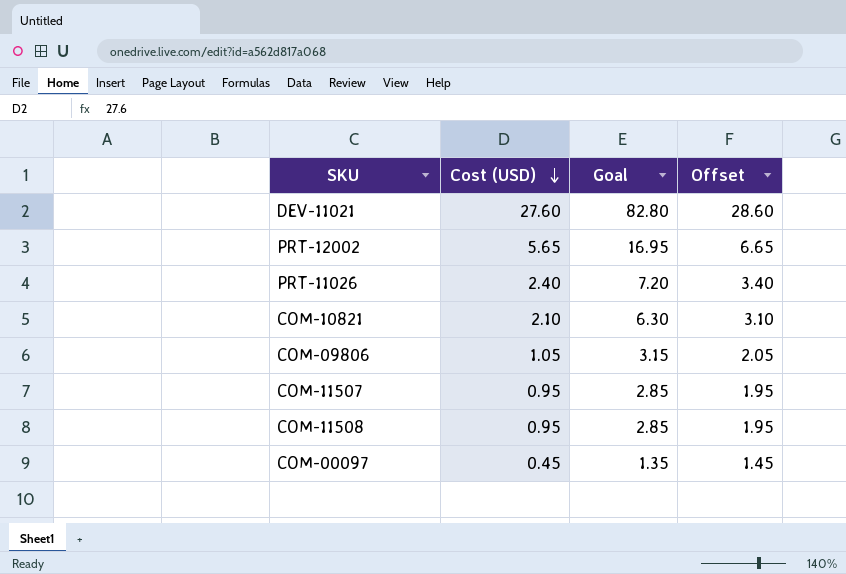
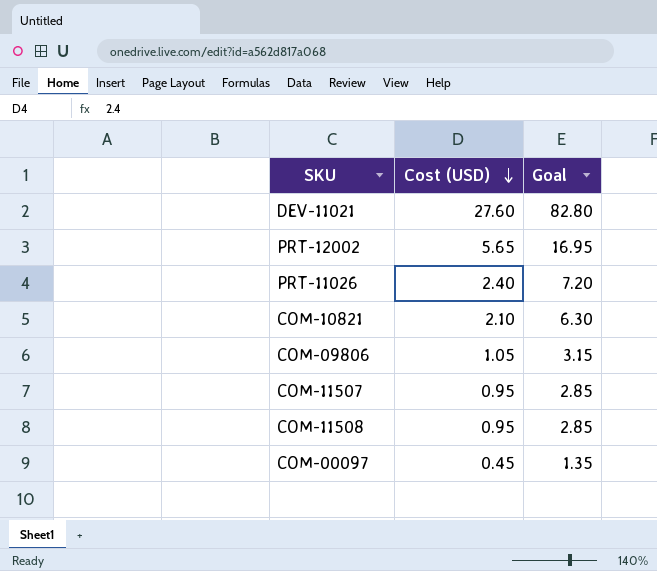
column Offset | formula: [Cost (USD)] + 1 -> none

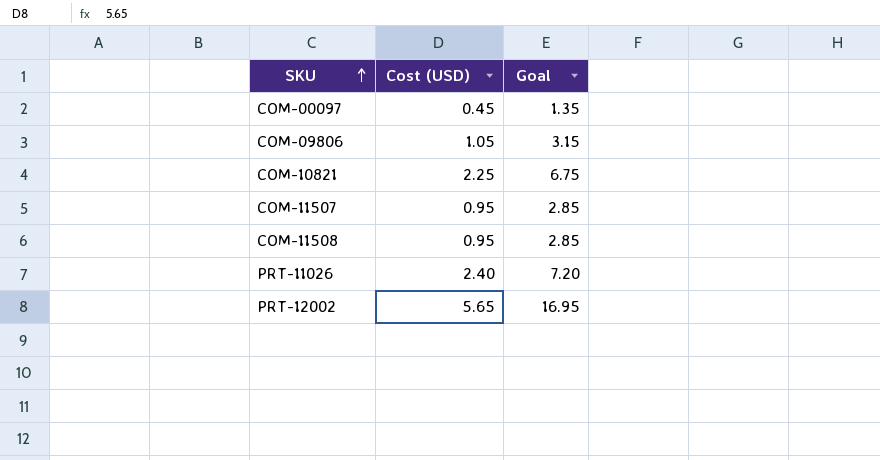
row order: Cost (USD) descending -> SKU ascending
row DEV-11021: 27.60 | 82.80 -> none
COM-10821 | Cost (USD): 2.10 -> 2.25
COM-10821 | Goal: 6.30 -> 6.75

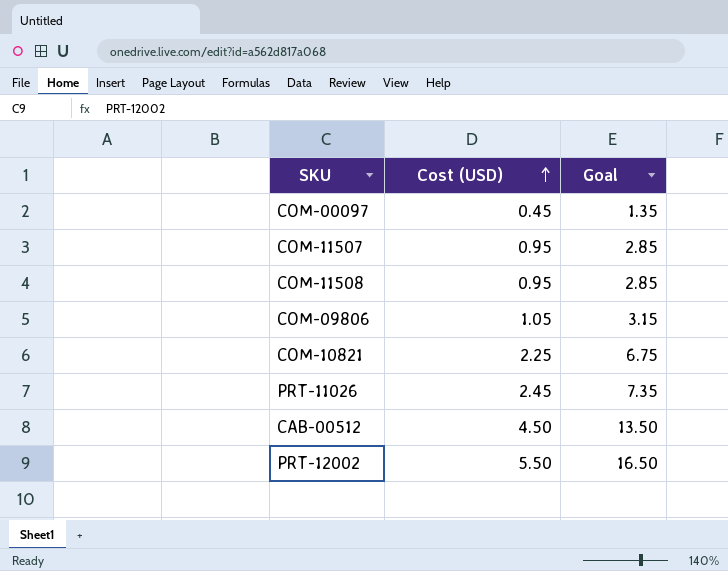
row order: SKU ascending -> Cost (USD) ascending
PRT-11026 | Cost (USD): 2.40 -> 2.45
PRT-11026 | Goal: 7.20 -> 7.35
row CAB-00512: none -> 4.50 | 13.50
PRT-12002 | Cost (USD): 5.65 -> 5.50
PRT-12002 | Goal: 16.95 -> 16.50

